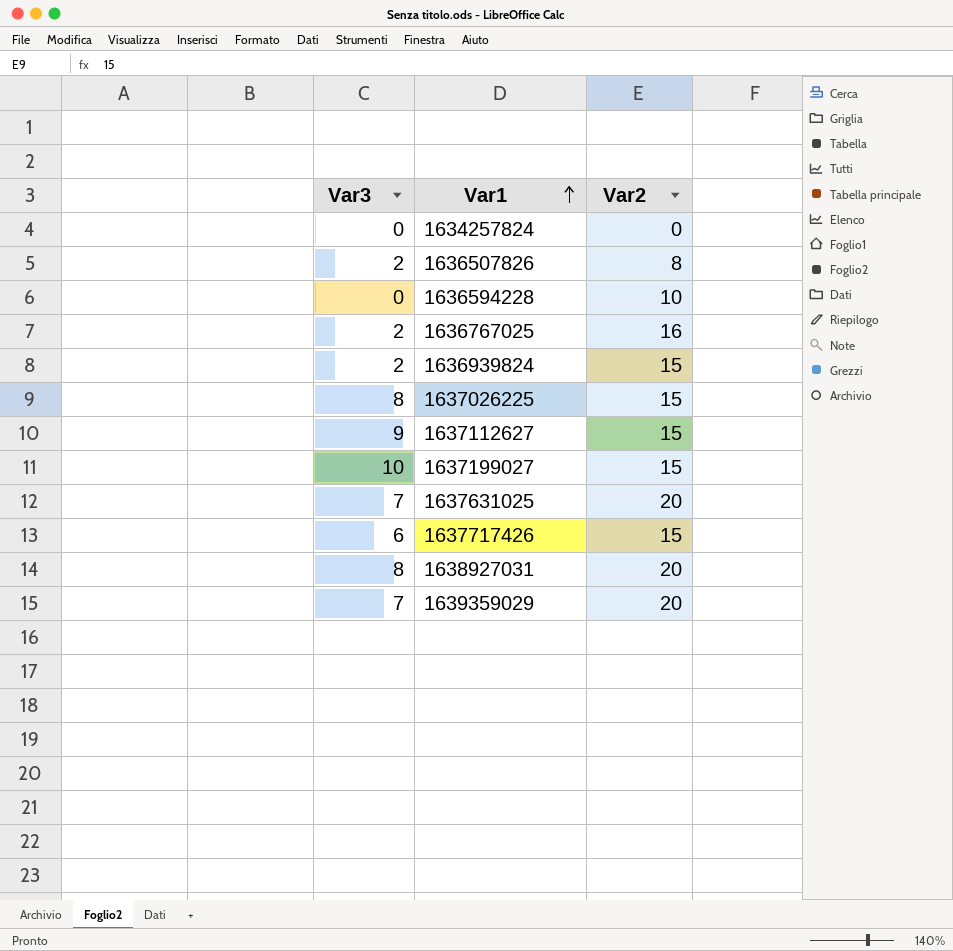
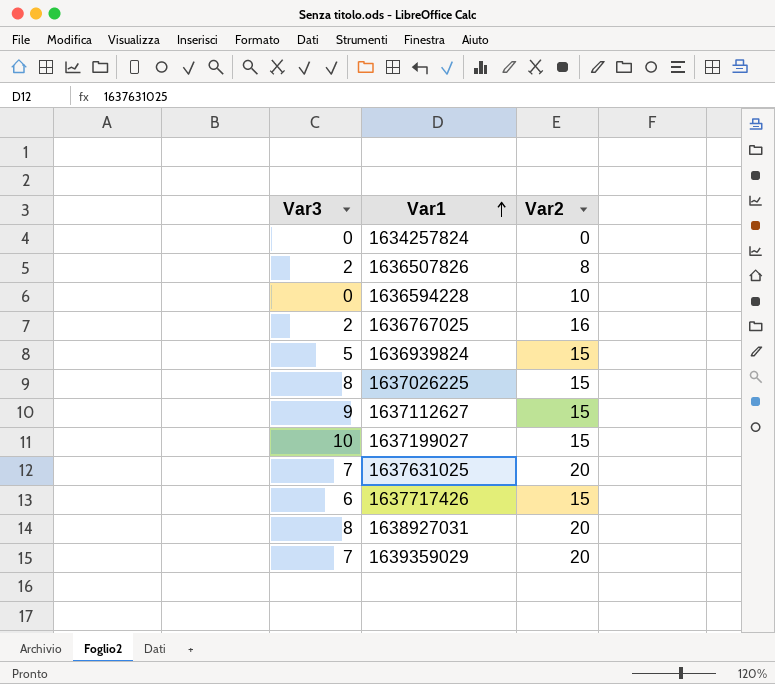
1636939824 | Var3: 2 -> 5

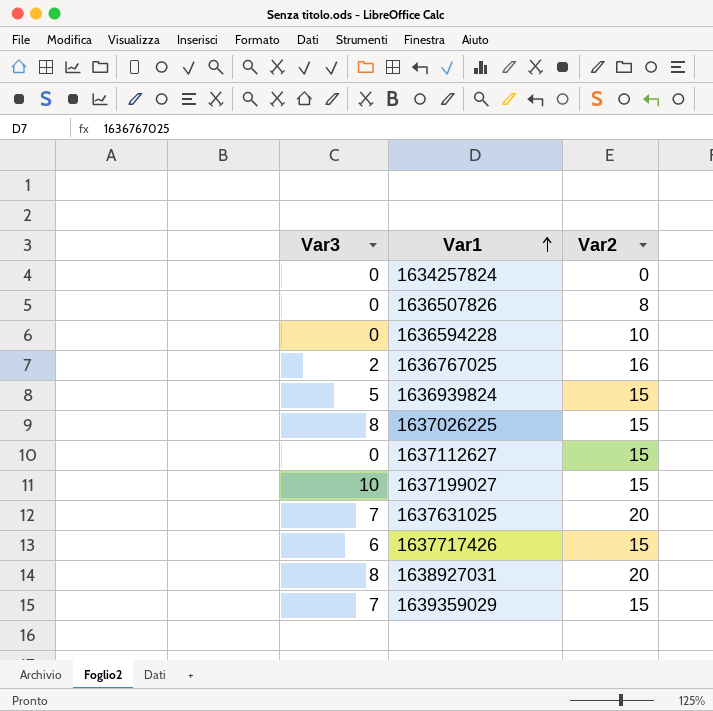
1636507826 | Var3: 2 -> 0
1637112627 | Var3: 9 -> 0
1639359029 | Var2: 20 -> 15

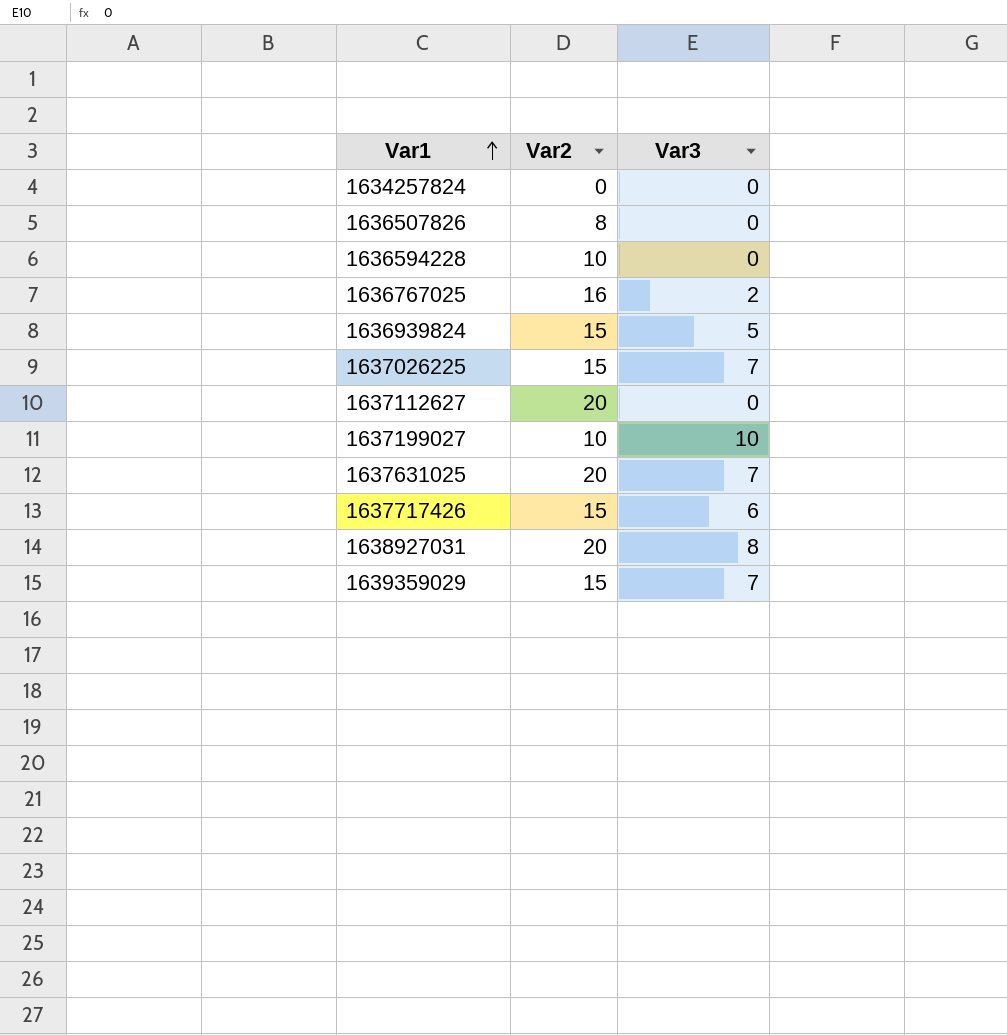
column Var3 | position: 1 -> 3
1637026225 | Var3: 8 -> 7
1637112627 | Var2: 15 -> 20
1637199027 | Var2: 15 -> 10

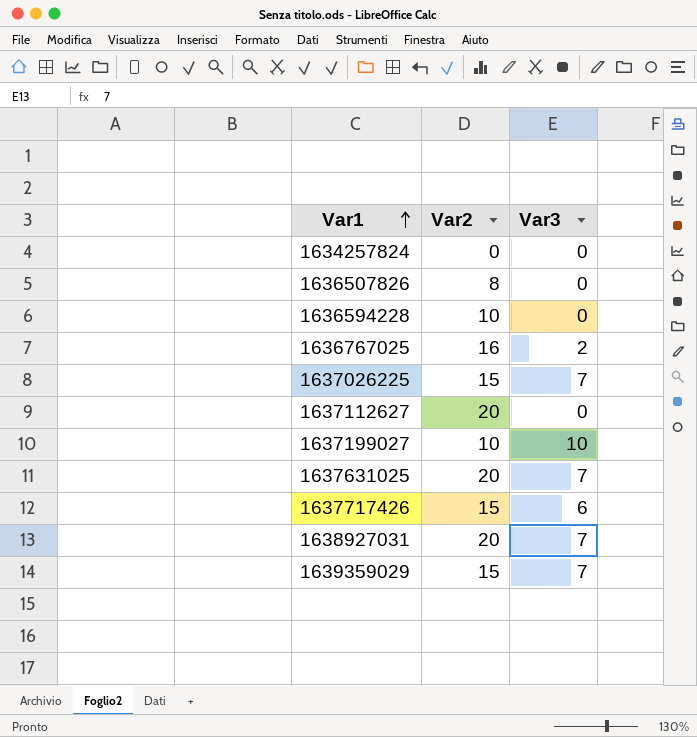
row 1636939824: 15 | 5 -> none
1638927031 | Var3: 8 -> 7

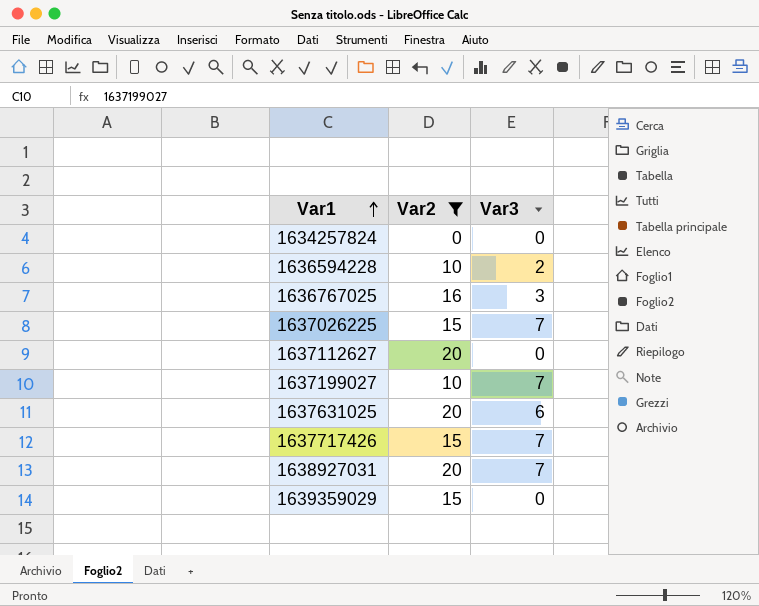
filter: none -> Var2 != 8
1636594228 | Var3: 0 -> 2
1636767025 | Var3: 2 -> 3
1637199027 | Var3: 10 -> 7
1637631025 | Var3: 7 -> 6
1637717426 | Var3: 6 -> 7
1639359029 | Var3: 7 -> 0

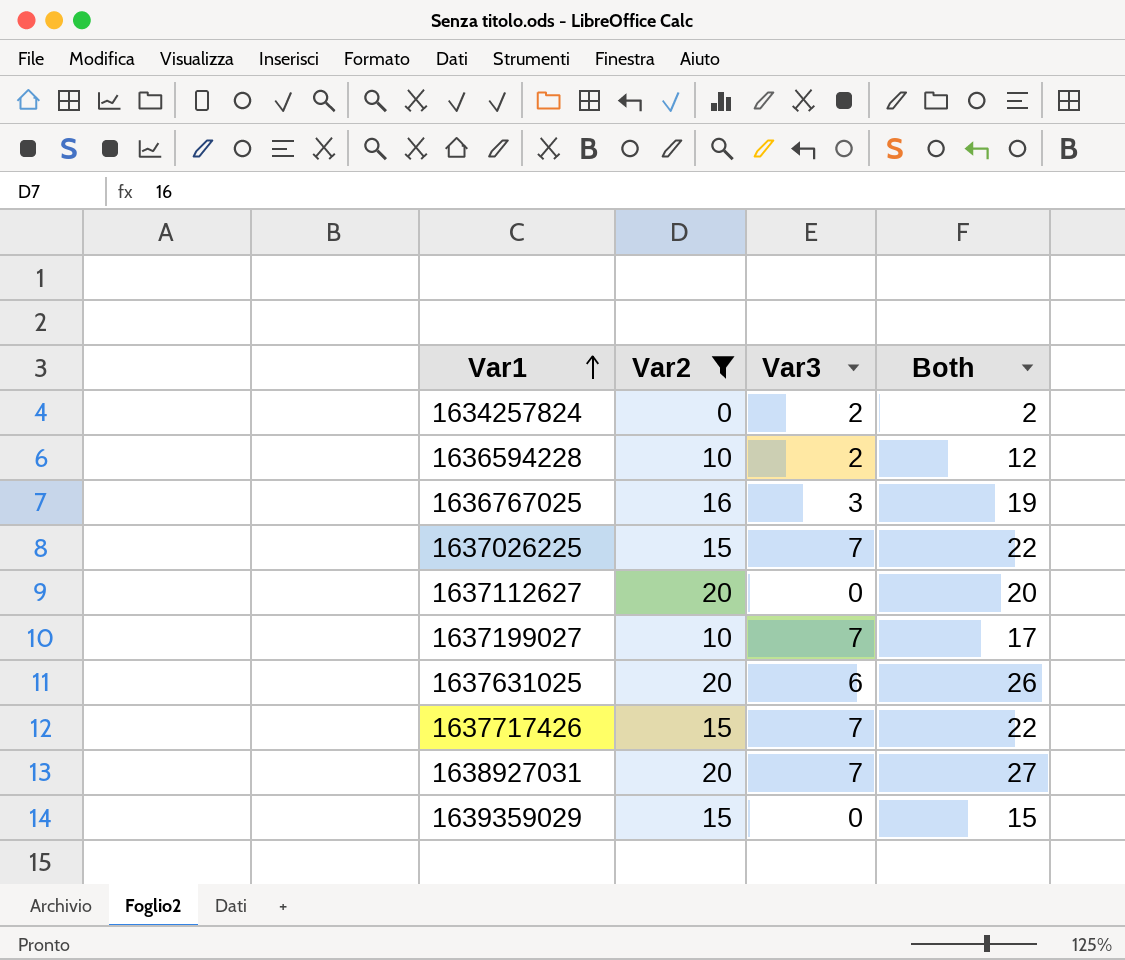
column Both | formula: none -> [Var2] + [Var3]
1634257824 | Var3: 0 -> 2

